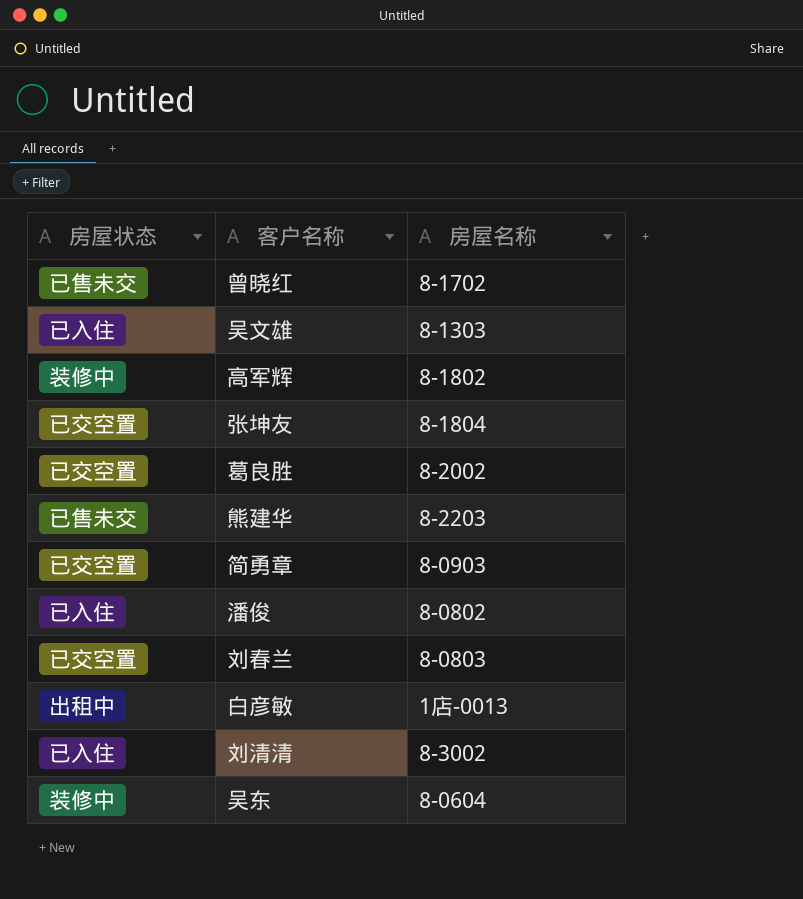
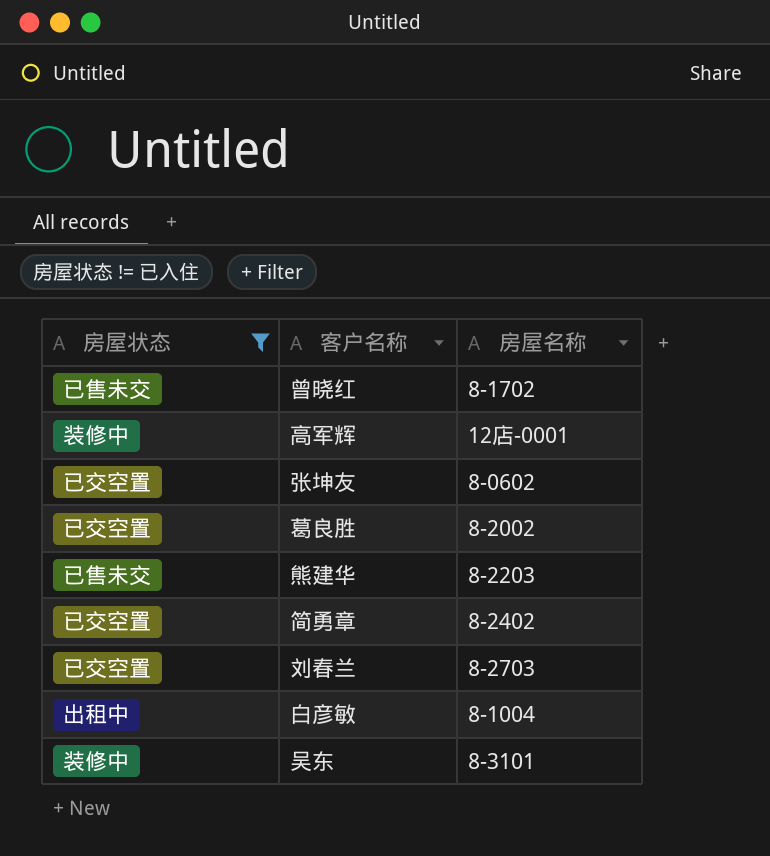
filter: none -> 房屋状态 != 已入住
高军辉 | 房屋名称: 8-1802 -> 12店-0001
张坤友 | 房屋名称: 8-1804 -> 8-0602
简勇章 | 房屋名称: 8-0903 -> 8-2402
刘春兰 | 房屋名称: 8-0803 -> 8-2703
白彦敏 | 房屋名称: 1店-0013 -> 8-1004
吴东 | 房屋名称: 8-0604 -> 8-3101

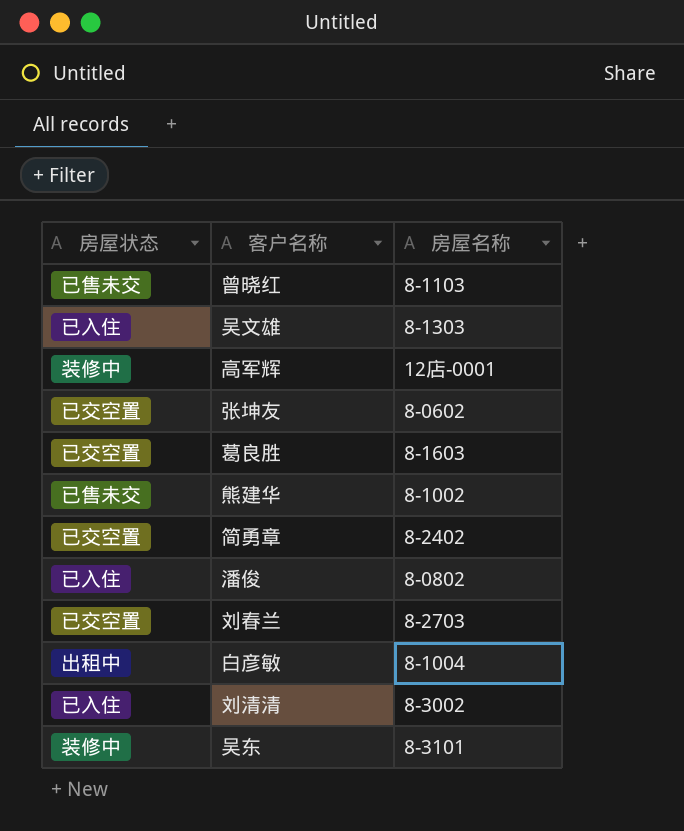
filter: 房屋状态 != 已入住 -> none
曾晓红 | 房屋名称: 8-1702 -> 8-1103
葛良胜 | 房屋名称: 8-2002 -> 8-1603
熊建华 | 房屋名称: 8-2203 -> 8-1002

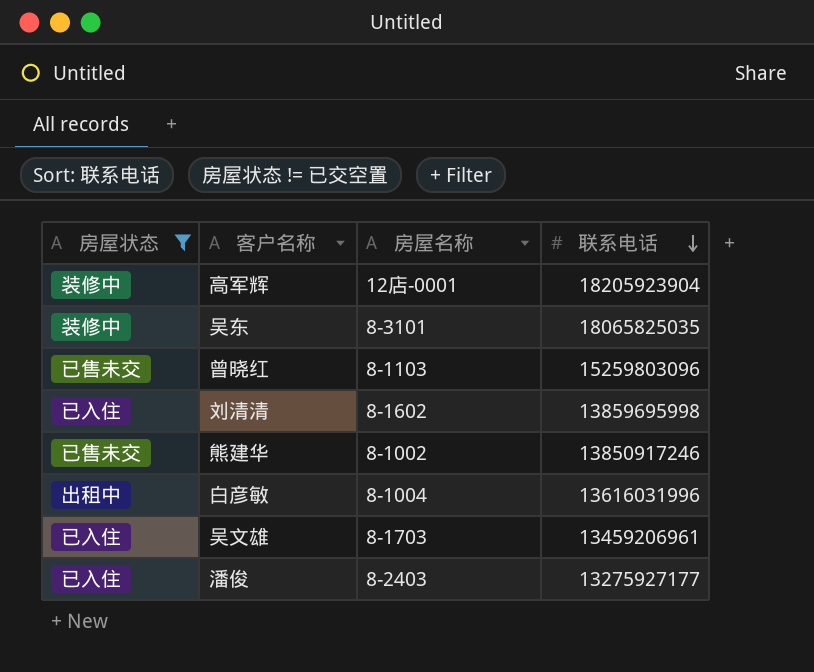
filter: none -> 房屋状态 != 已交空置
row order: none -> 联系电话 descending
column 联系电话 | position: none -> 4
刘清清 | 房屋名称: 8-3002 -> 8-1602
吴文雄 | 房屋名称: 8-1303 -> 8-1703
潘俊 | 房屋名称: 8-0802 -> 8-2403

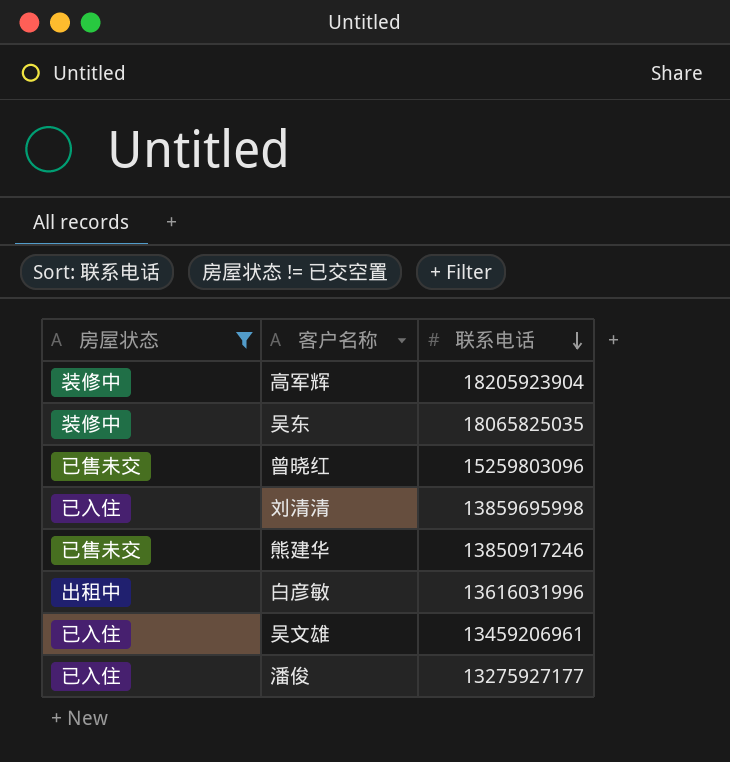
column 房屋名称 | position: 3 -> none

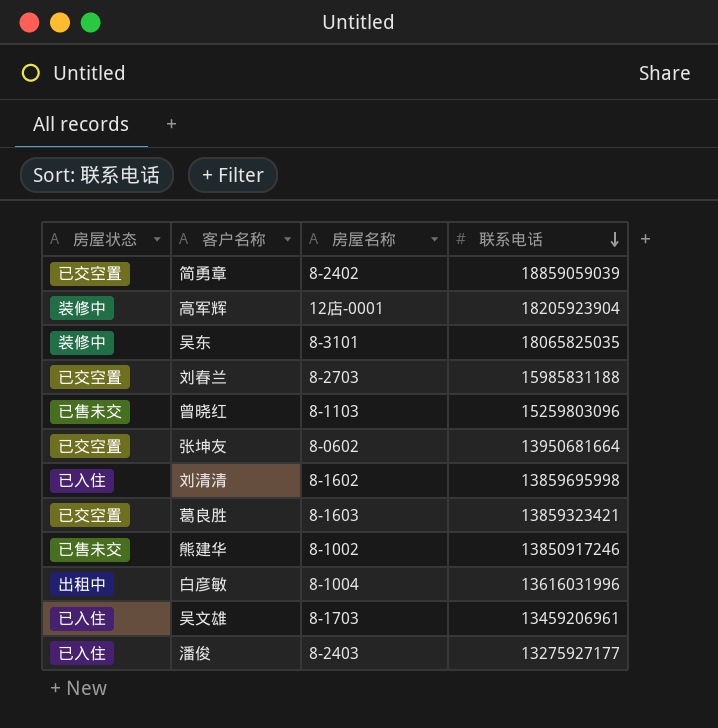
filter: 房屋状态 != 已交空置 -> none
column 房屋名称 | position: none -> 3

